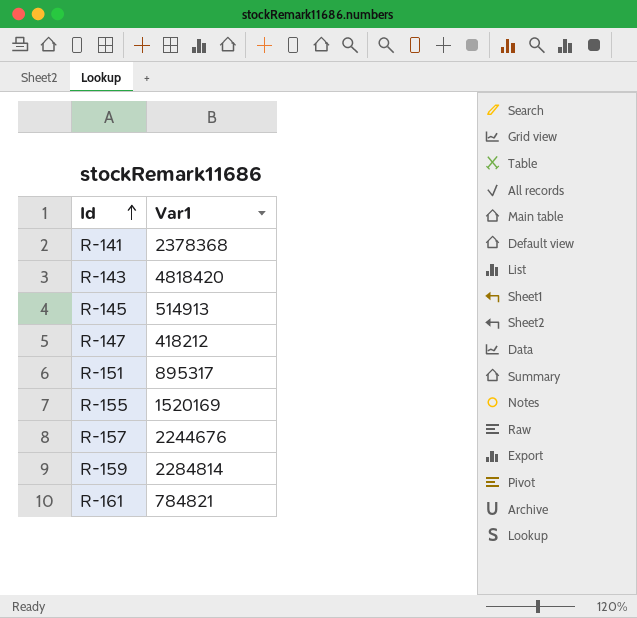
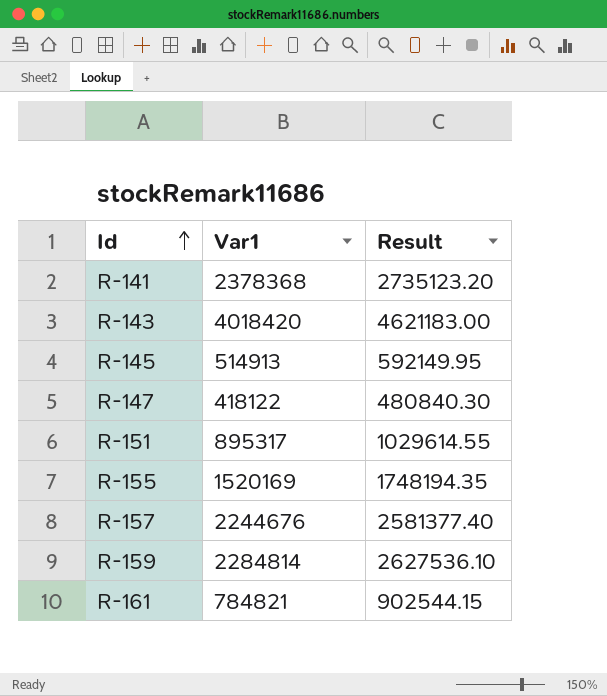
column Result | formula: none -> [Var1] * 1.15
R-143 | Var1: 4818420 -> 4018420
R-147 | Var1: 418212 -> 418122

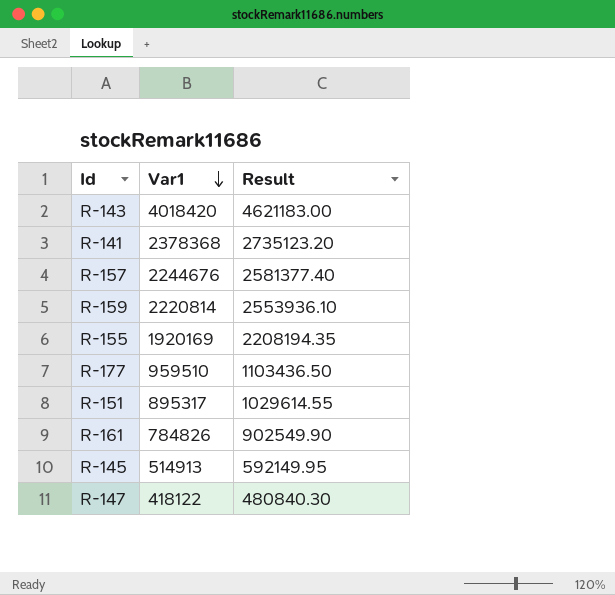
row order: Id ascending -> Var1 descending
R-159 | Var1: 2284814 -> 2220814
R-159 | Result: 2627536.10 -> 2553936.10
R-155 | Var1: 1520169 -> 1920169
R-155 | Result: 1748194.35 -> 2208194.35
row R-177: none -> 959510 | 1103436.50
R-161 | Var1: 784821 -> 784826
R-161 | Result: 902544.15 -> 902549.90

